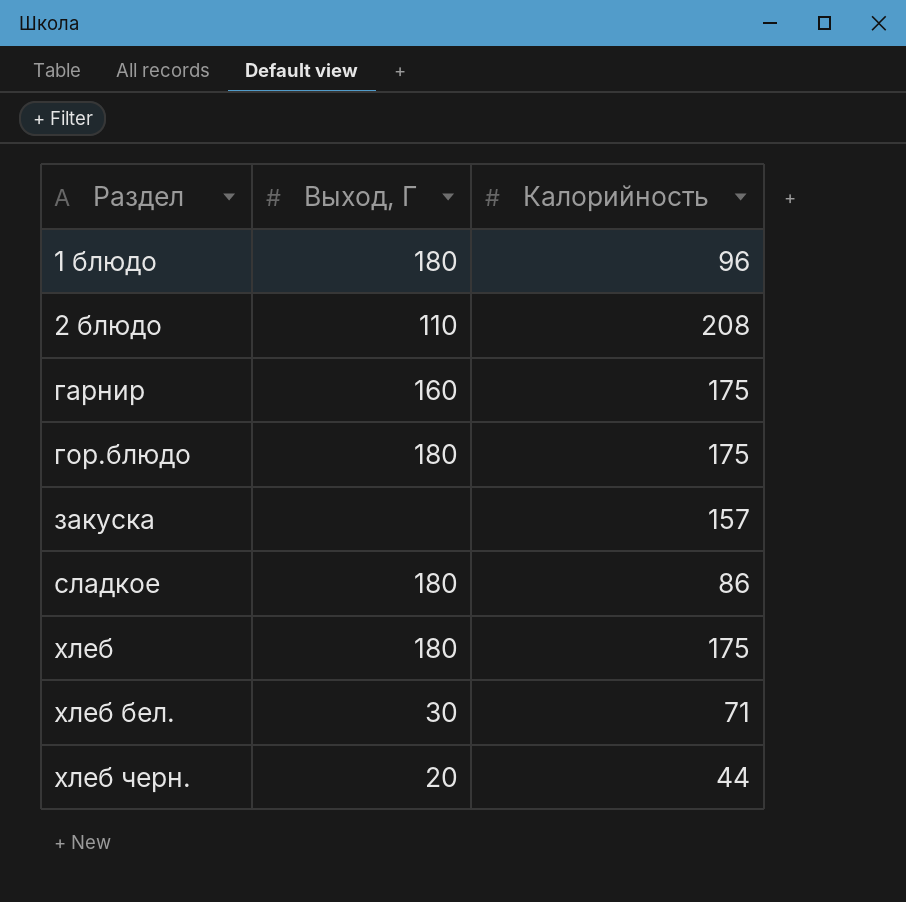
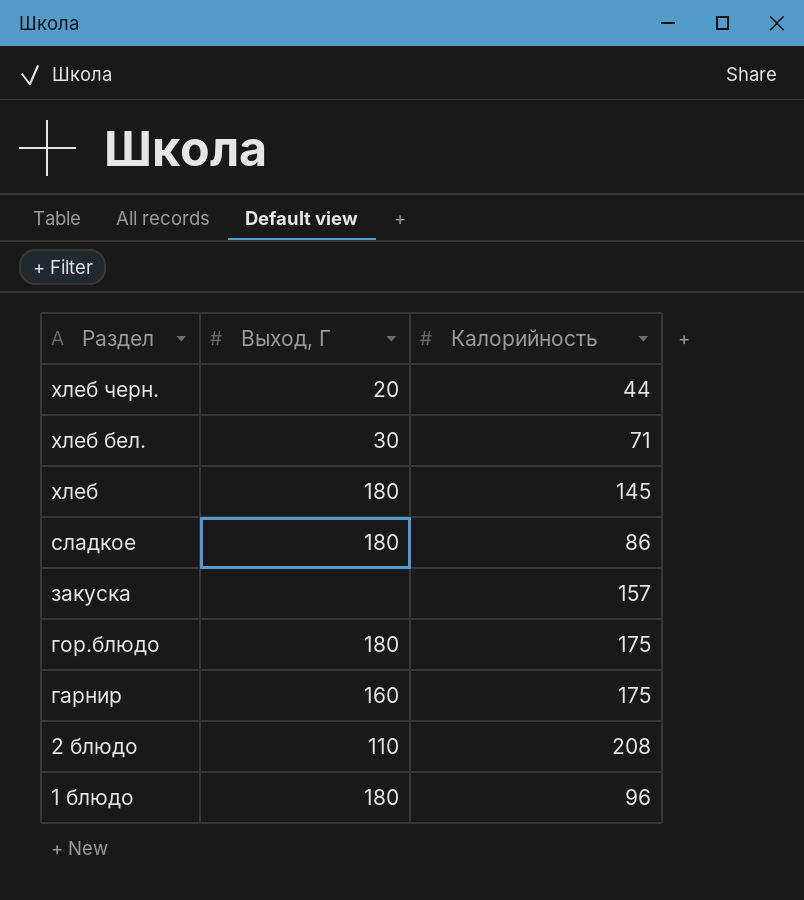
row order: Раздел ascending -> Раздел descending
хлеб | Калорийность: 175 -> 145

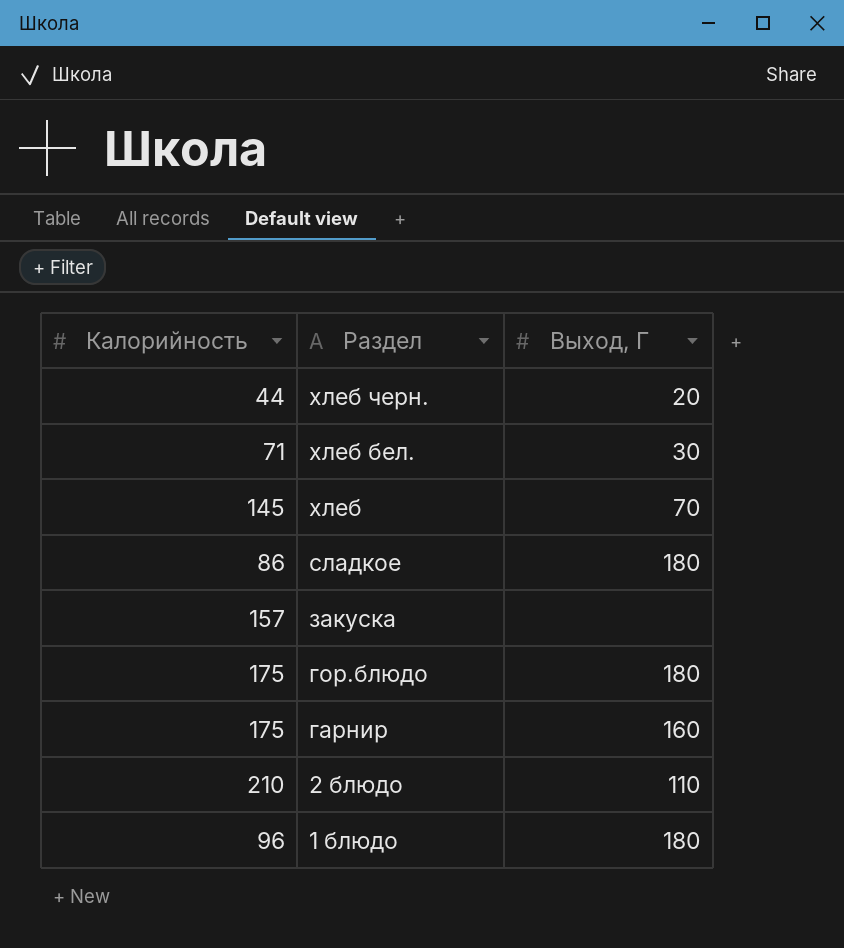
column Калорийность | position: 3 -> 1
хлеб | Выход, Г: 180 -> 70
2 блюдо | Калорийность: 208 -> 210

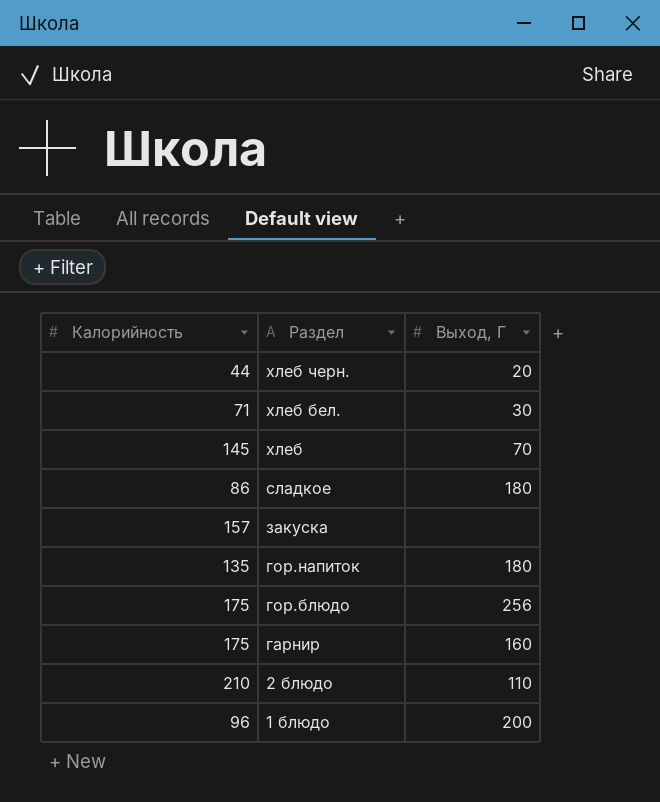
row гор.напиток: none -> 135 | 180
гор.блюдо | Выход, Г: 180 -> 256
1 блюдо | Выход, Г: 180 -> 200

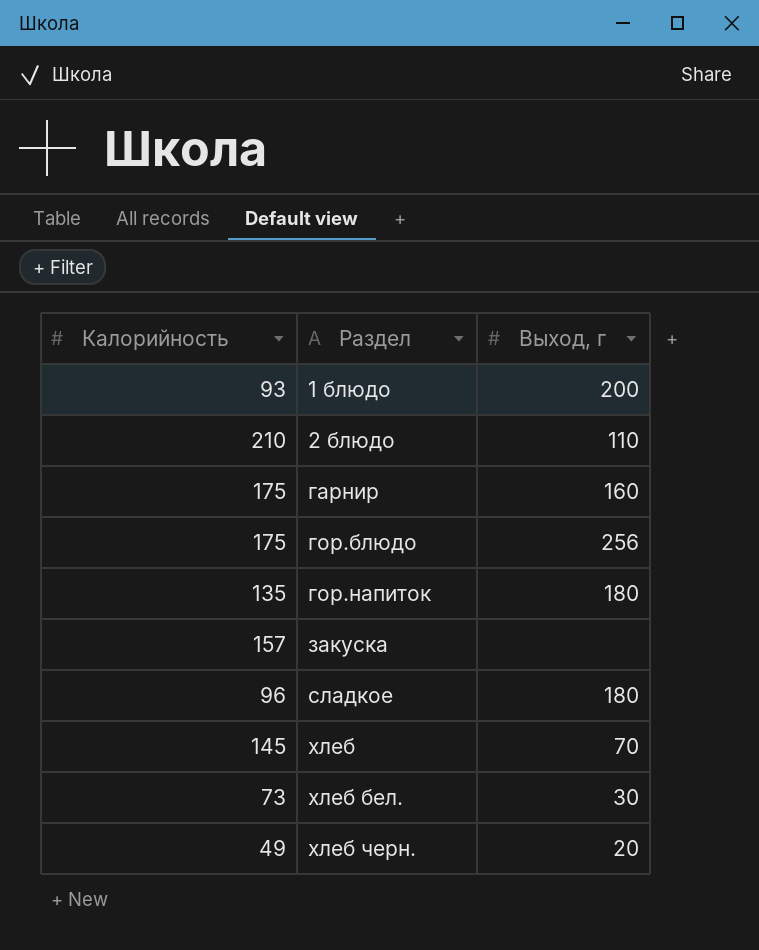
row order: Раздел descending -> Раздел ascending
column name: Выход, Г -> Выход, г
1 блюдо | Калорийность: 96 -> 93
сладкое | Калорийность: 86 -> 96
хлеб бел. | Калорийность: 71 -> 73
хлеб черн. | Калорийность: 44 -> 49

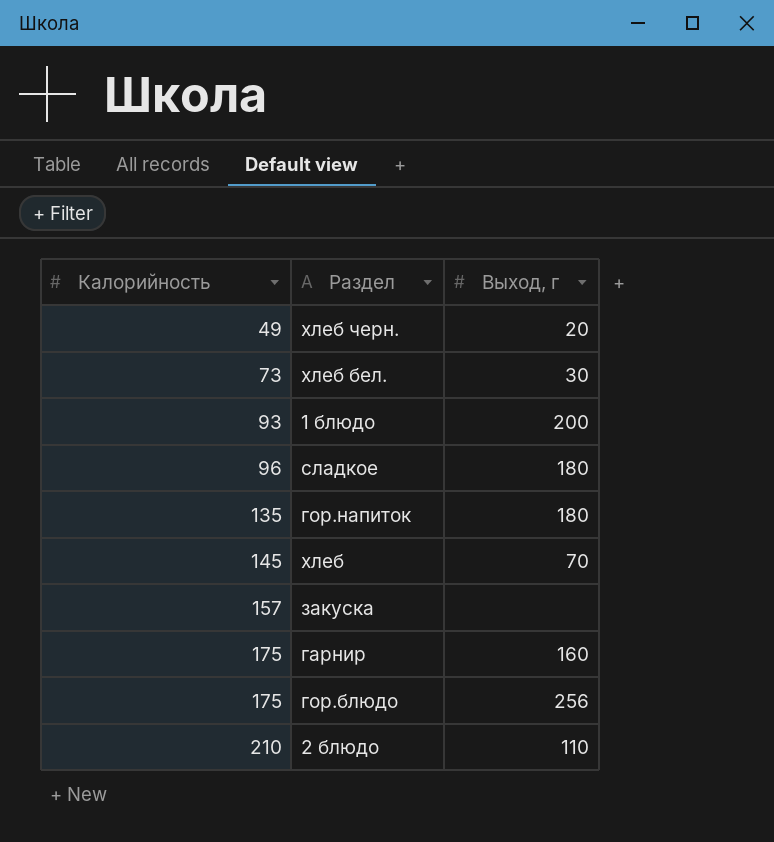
row order: Раздел ascending -> Калорийность ascending

